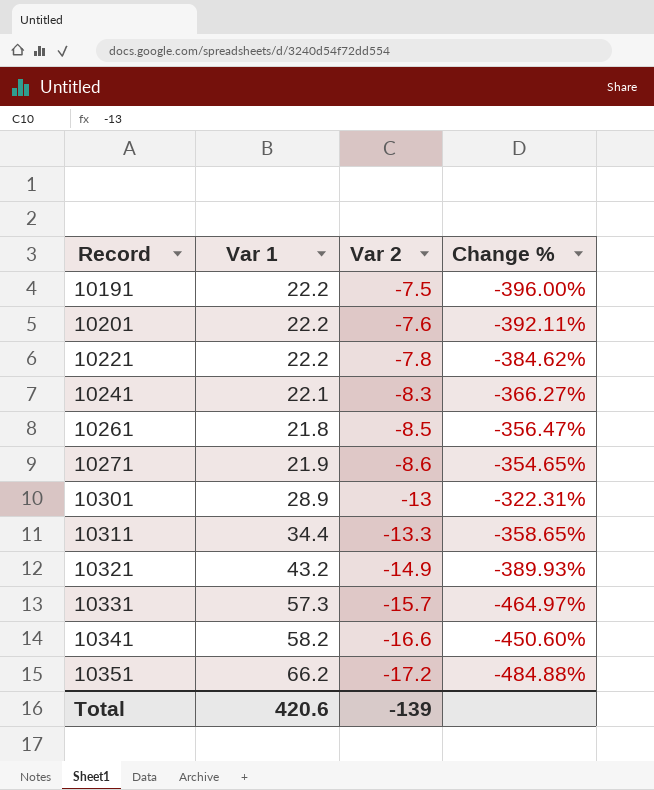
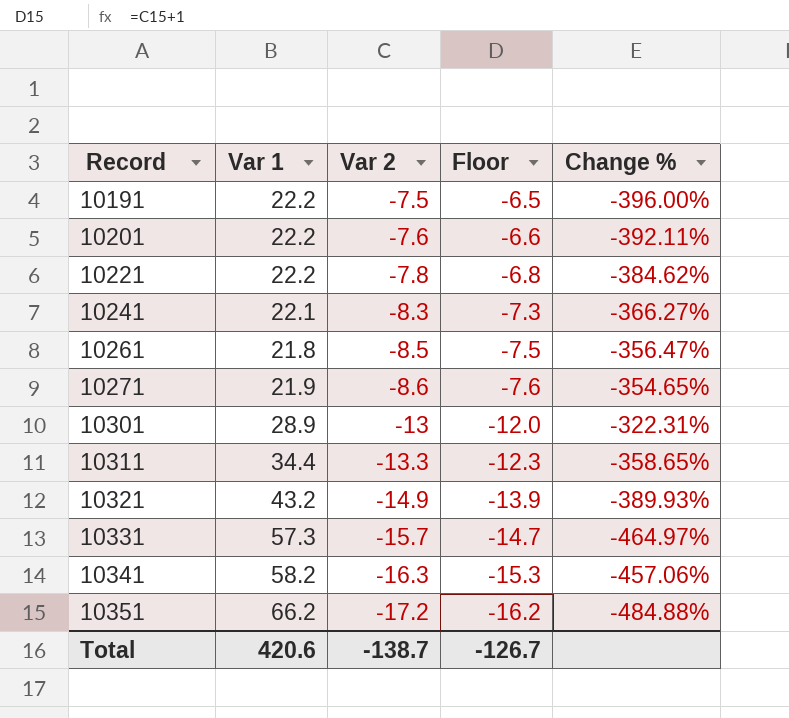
column Floor | formula: none -> [Var 2] + 1
10341 | Var 2: -16.6 -> -16.3
10341 | Change %: -450.60% -> -457.06%
Total | Var 2: -139 -> -138.7

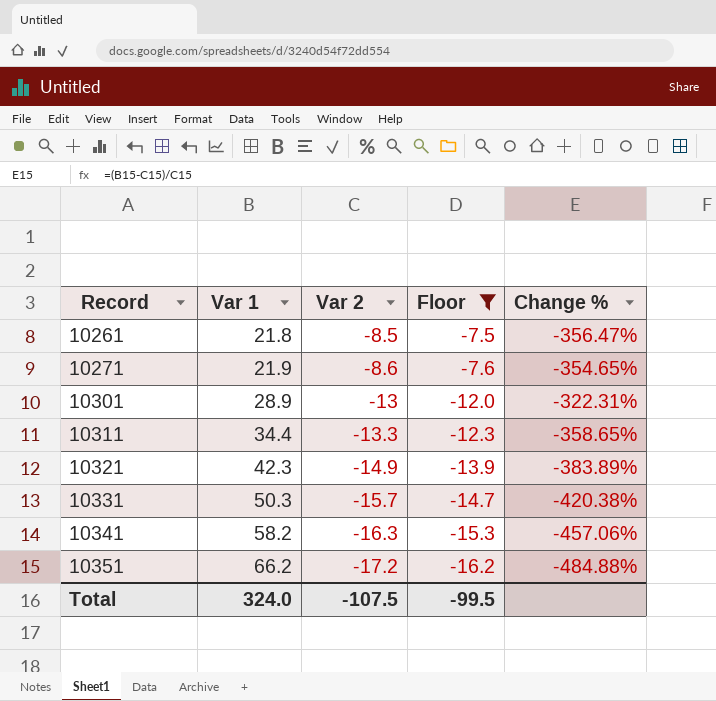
filter: none -> Floor <= -7.5
10321 | Var 1: 43.2 -> 42.3
10321 | Change %: -389.93% -> -383.89%
10331 | Var 1: 57.3 -> 50.3
10331 | Change %: -464.97% -> -420.38%
Total | Var 1: 420.6 -> 324.0
Total | Var 2: -138.7 -> -107.5
Total | Floor: -126.7 -> -99.5

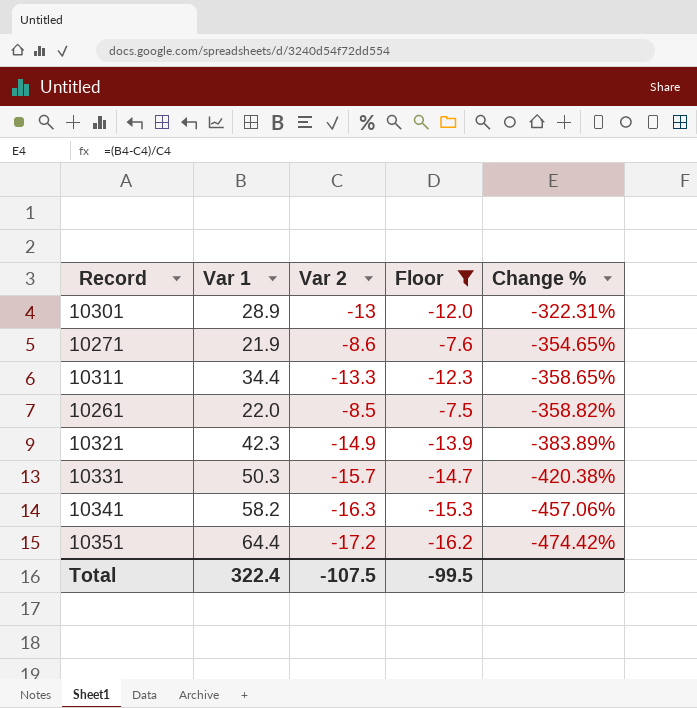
row order: Record ascending -> Change % descending
10261 | Var 1: 21.8 -> 22.0
10261 | Change %: -356.47% -> -358.82%
10351 | Var 1: 66.2 -> 64.4
10351 | Change %: -484.88% -> -474.42%
Total | Var 1: 324.0 -> 322.4

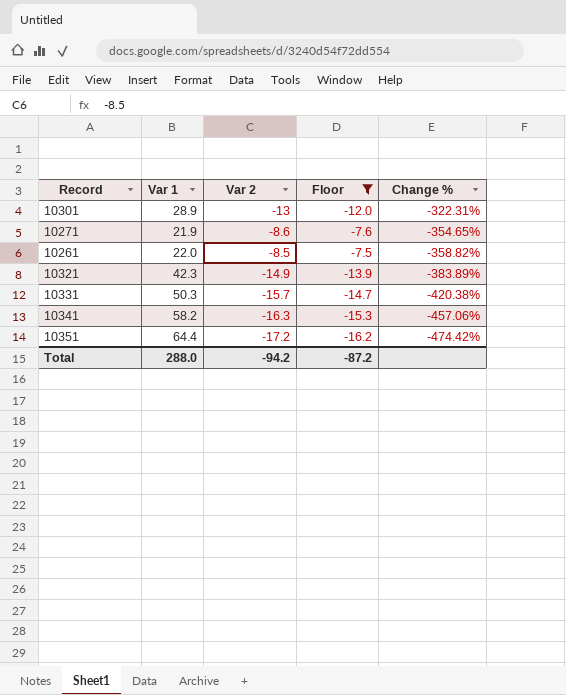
row 10311: 34.4 | -13.3 | -12.3 | -358.65% -> none
Total | Var 1: 322.4 -> 288.0
Total | Var 2: -107.5 -> -94.2
Total | Floor: -99.5 -> -87.2

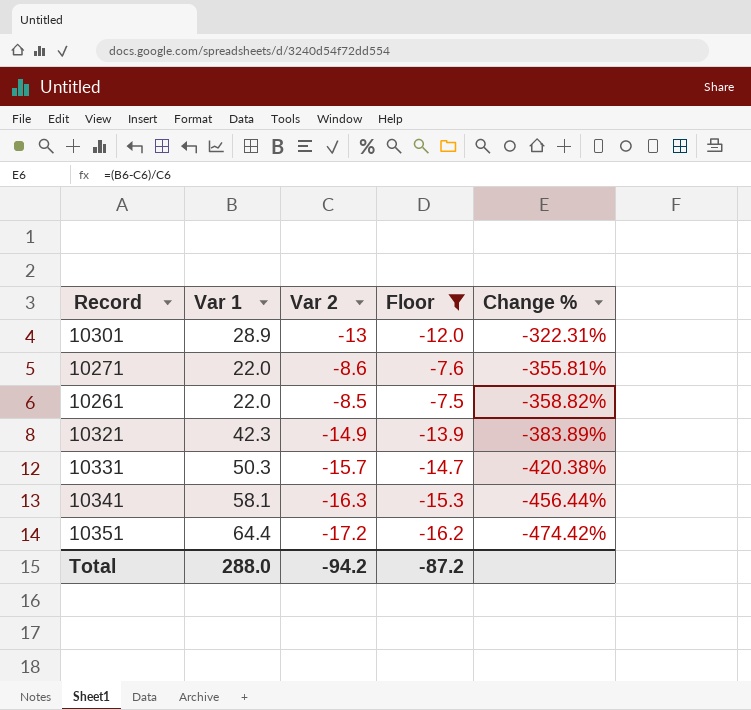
10271 | Var 1: 21.9 -> 22.0
10271 | Change %: -354.65% -> -355.81%
10341 | Var 1: 58.2 -> 58.1
10341 | Change %: -457.06% -> -456.44%

